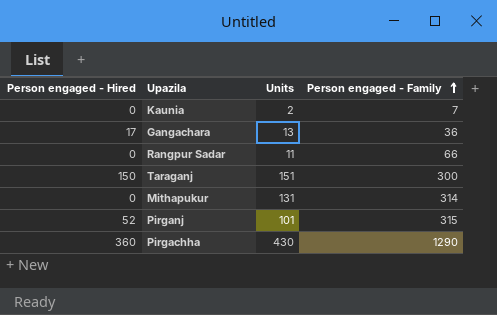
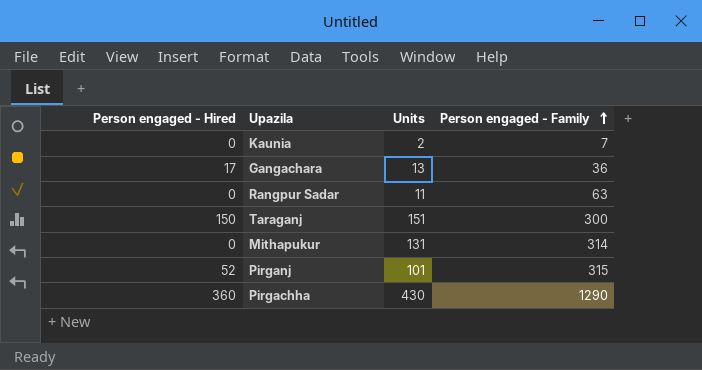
Rangpur Sadar | Person engaged - Family: 66 -> 63

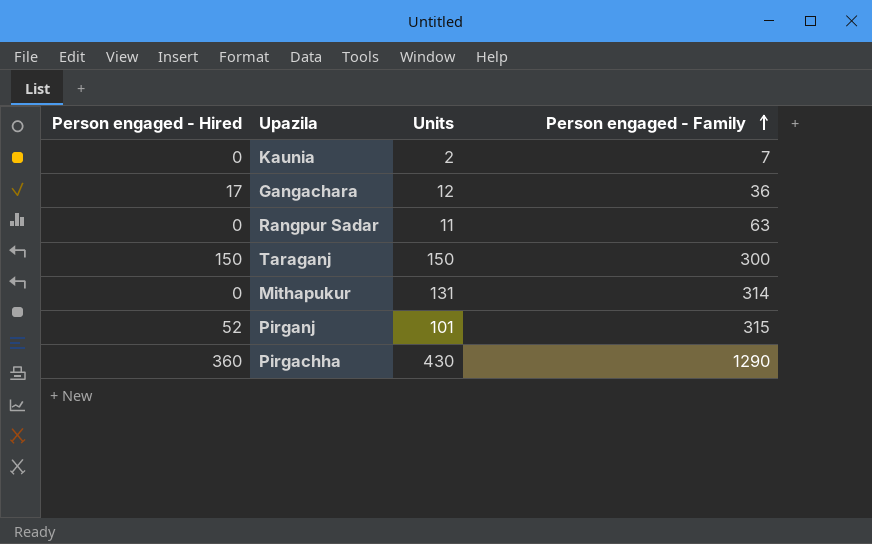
Gangachara | Units: 13 -> 12
Taraganj | Units: 151 -> 150

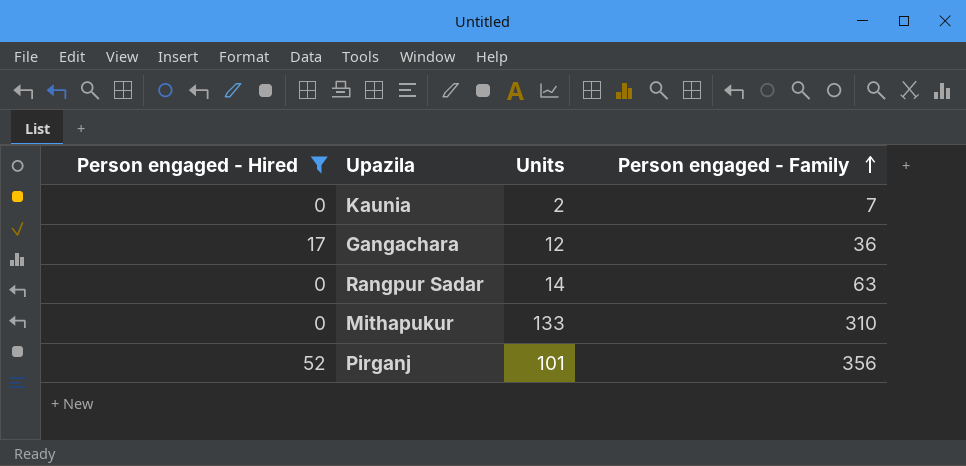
filter: none -> Person engaged - Hired <= 52
Rangpur Sadar | Units: 11 -> 14
Mithapukur | Units: 131 -> 133
Mithapukur | Person engaged - Family: 314 -> 310
Pirganj | Person engaged - Family: 315 -> 356

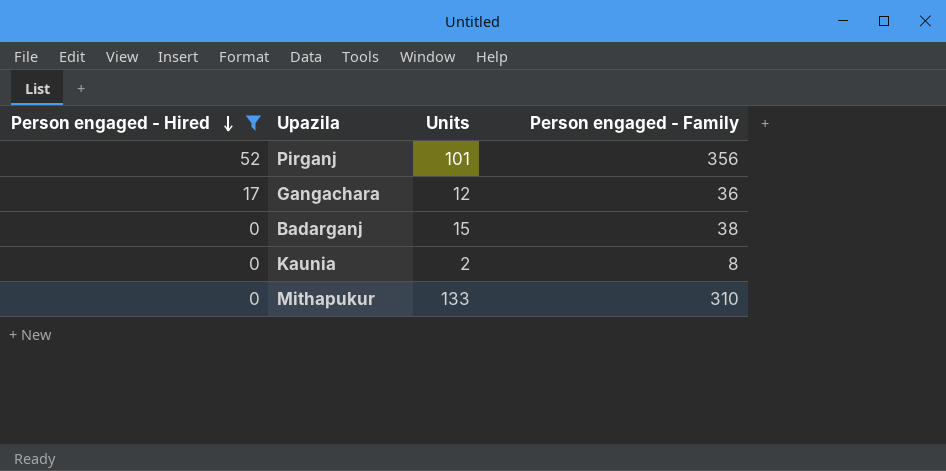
row order: Person engaged - Family ascending -> Person engaged - Hired descending
row Rangpur Sadar: 0 | 14 | 63 -> none
row Badarganj: none -> 0 | 15 | 38
Kaunia | Person engaged - Family: 7 -> 8

